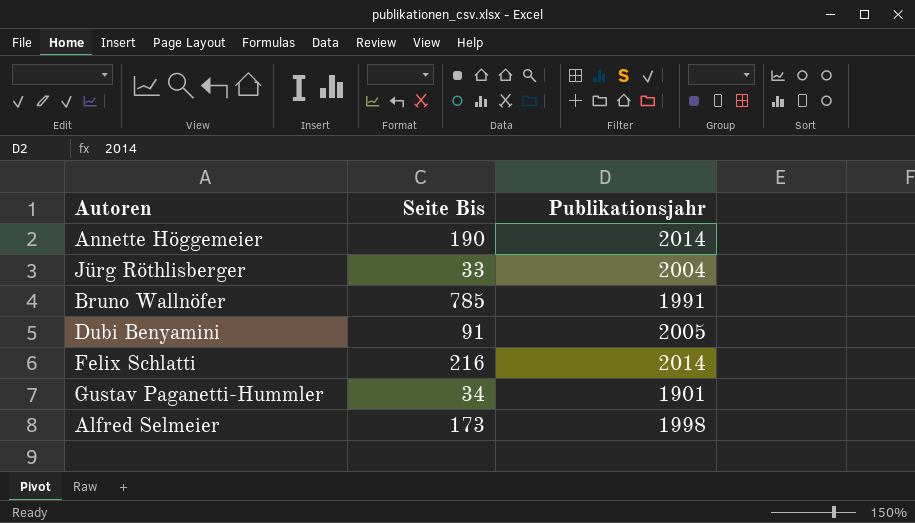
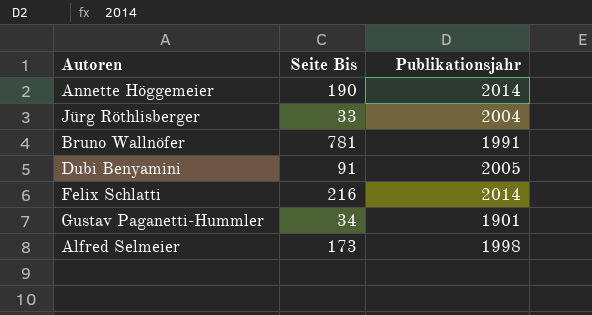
Bruno Wallnöfer | Seite Bis: 785 -> 781

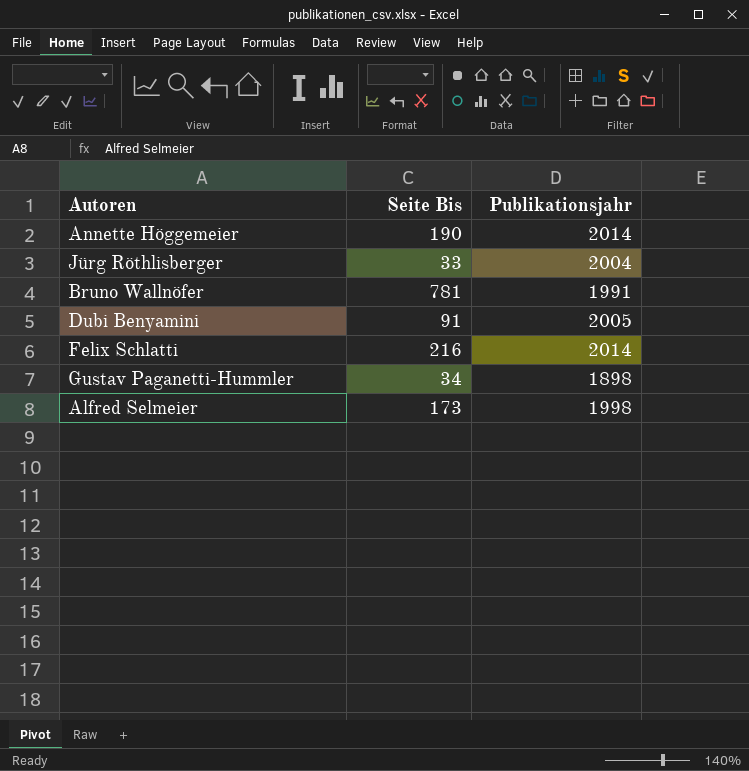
Gustav Paganetti-Hummler | Publikationsjahr: 1901 -> 1898

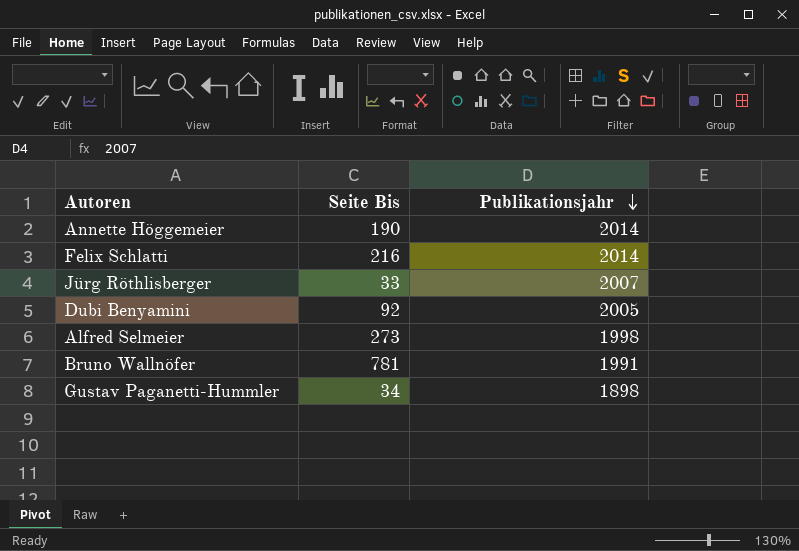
row order: none -> Publikationsjahr descending
Jürg Röthlisberger | Publikationsjahr: 2004 -> 2007
Dubi Benyamini | Seite Bis: 91 -> 92
Alfred Selmeier | Seite Bis: 173 -> 273

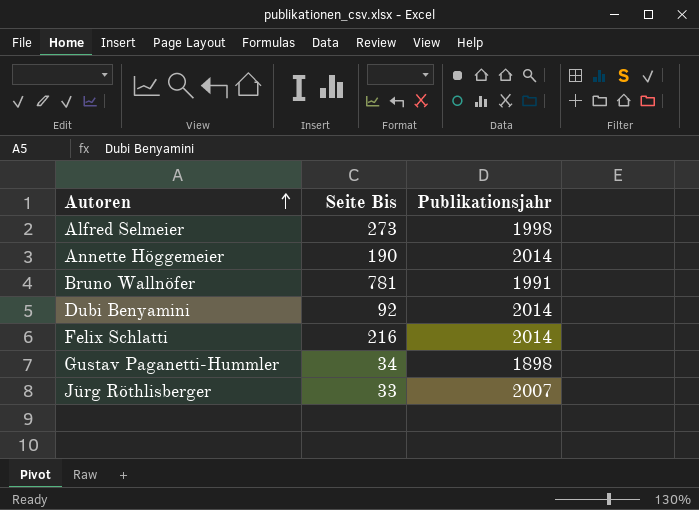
row order: Publikationsjahr descending -> Autoren ascending
Dubi Benyamini | Publikationsjahr: 2005 -> 2014

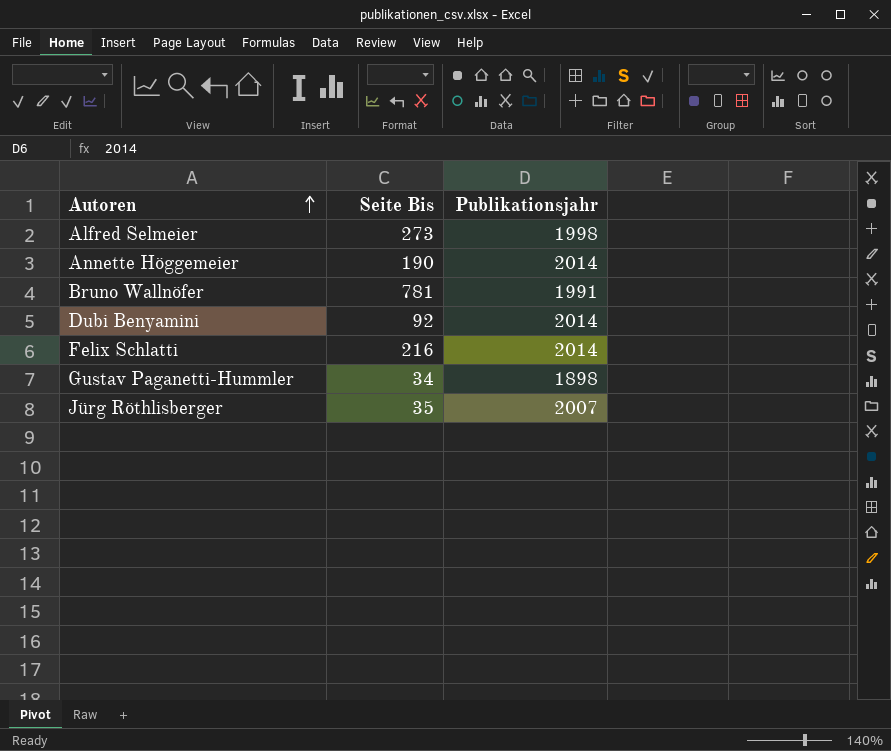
Jürg Röthlisberger | Seite Bis: 33 -> 35

